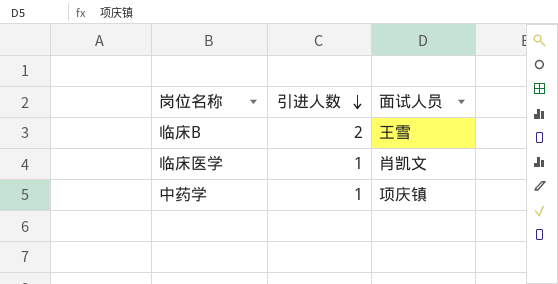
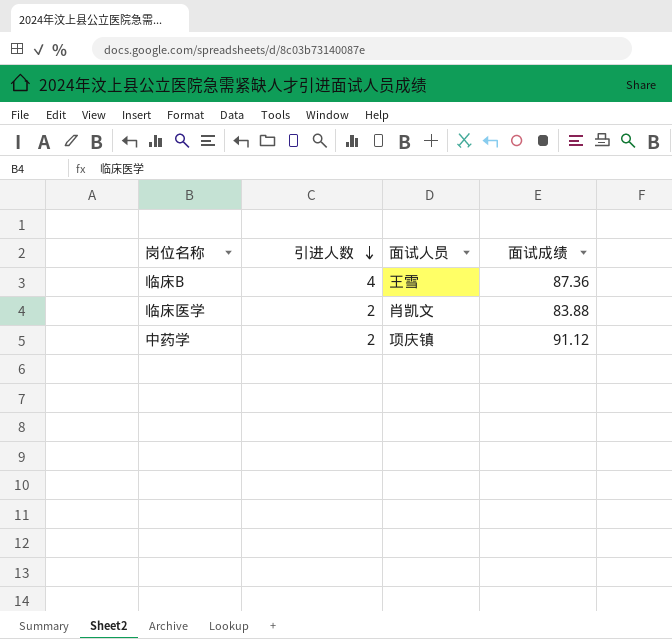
column 面试成绩 | position: none -> 4
临床B | 引进人数: 2 -> 4
临床医学 | 引进人数: 1 -> 2
中药学 | 引进人数: 1 -> 2

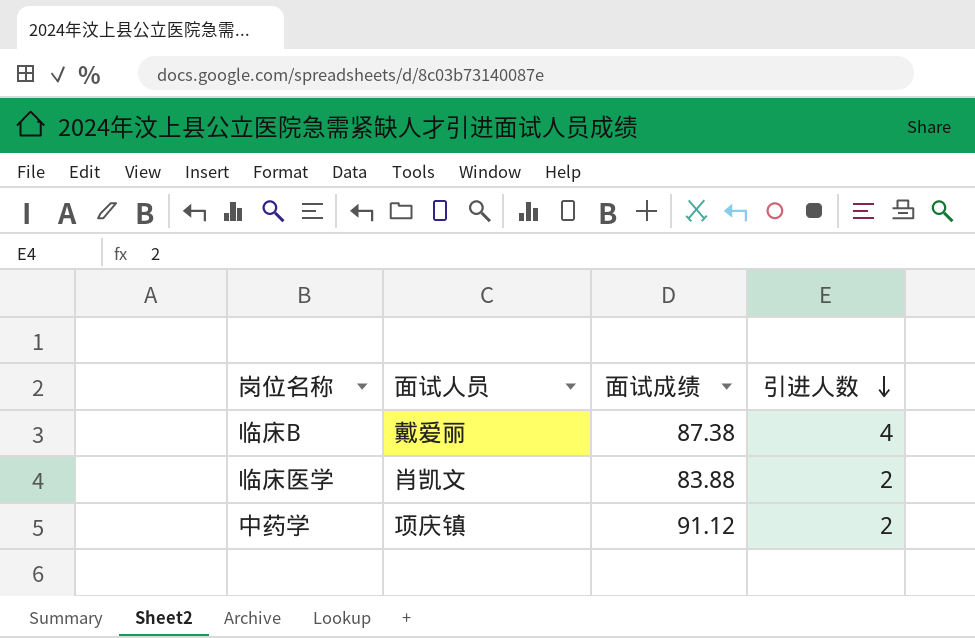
column 引进人数 | position: 2 -> 4
临床B | 面试人员: 王雪 -> 戴爱丽
临床B | 面试成绩: 87.36 -> 87.38

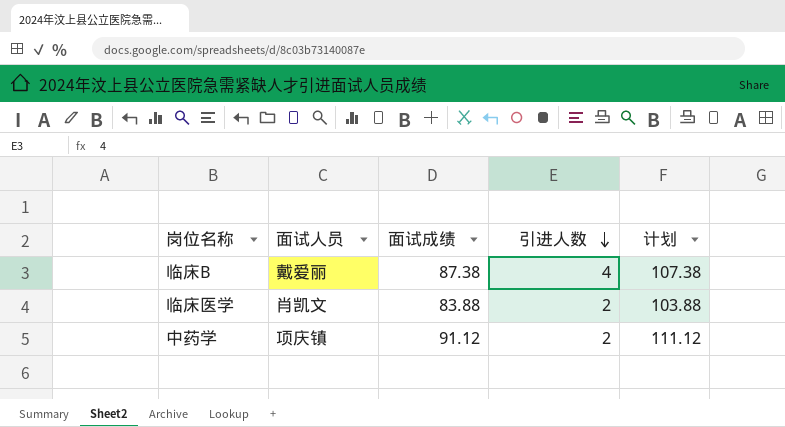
column 计划 | formula: none -> [面试成绩] + 20

